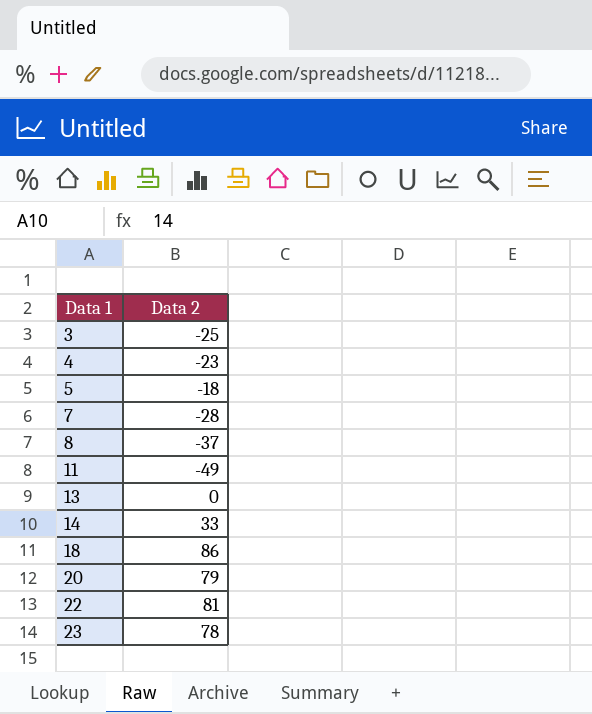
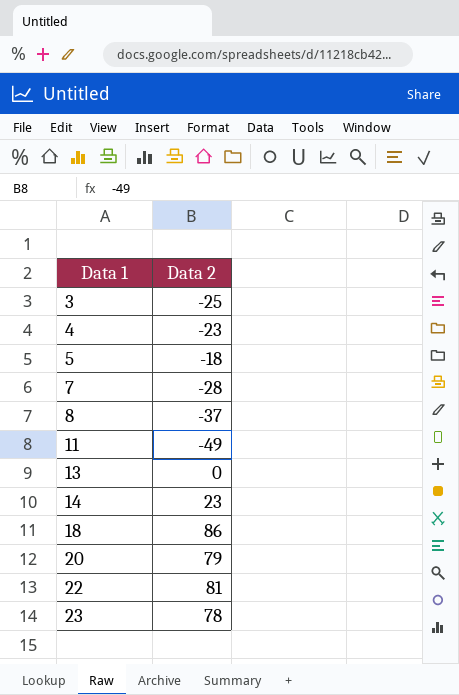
14 | Data 2: 33 -> 23

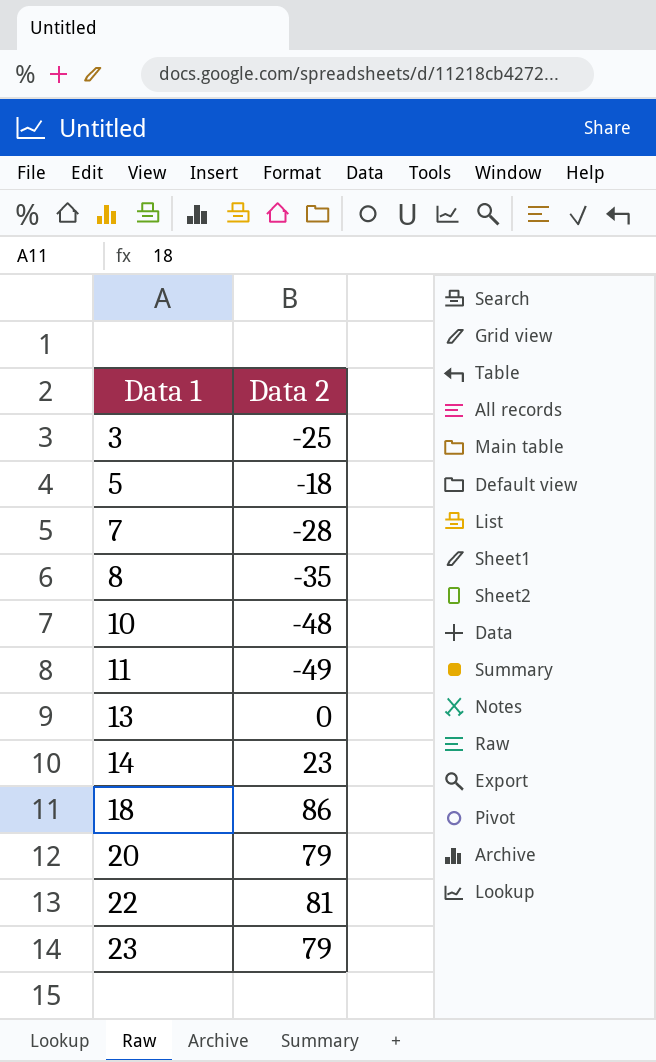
row 4: -23 -> none
8 | Data 2: -37 -> -35
row 10: none -> -48
23 | Data 2: 78 -> 79

